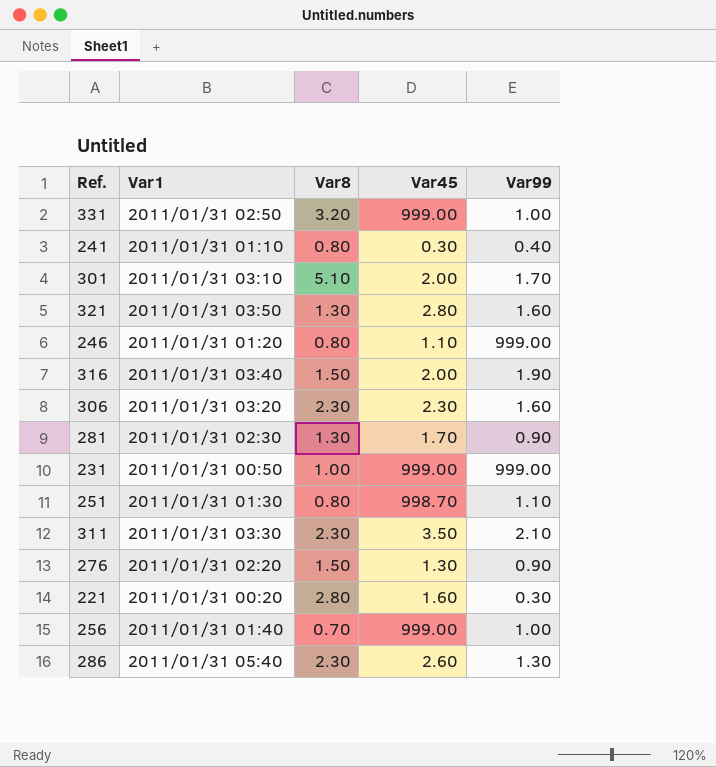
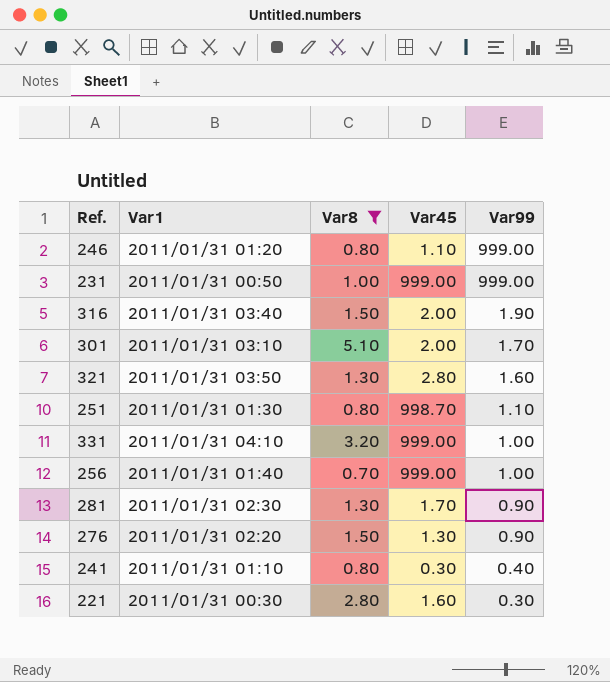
filter: none -> Var8 != 2.30
row order: none -> Var99 descending
331 | Var1: 2011/01/31 02:50 -> 2011/01/31 04:10
221 | Var1: 2011/01/31 00:20 -> 2011/01/31 00:30

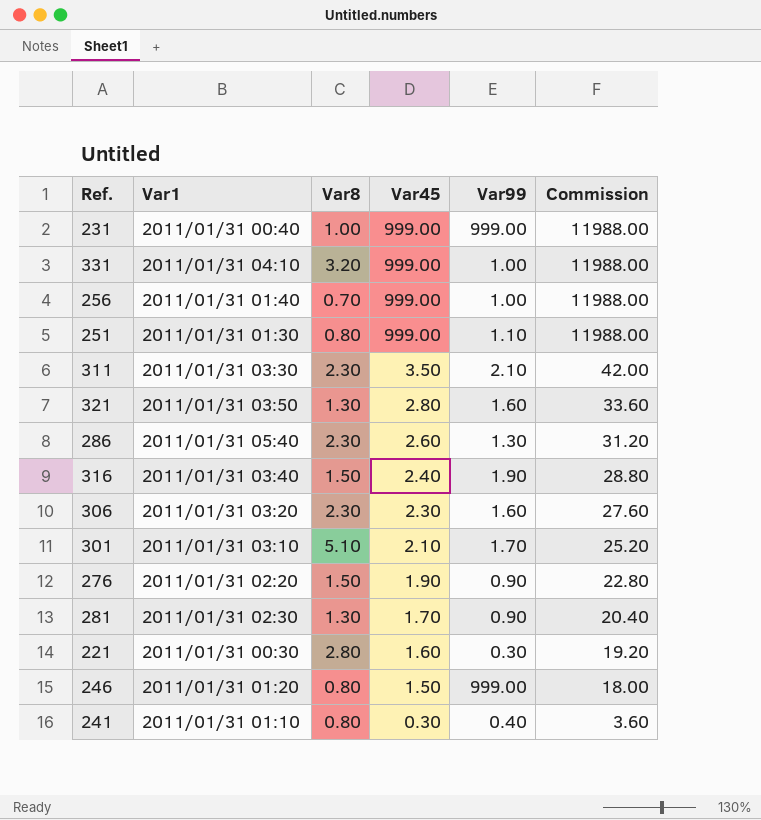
filter: Var8 != 2.30 -> none
row order: Var99 descending -> Var45 descending
column Commission | formula: none -> [Var45] * 12
231 | Var1: 2011/01/31 00:50 -> 2011/01/31 00:40
251 | Var45: 998.70 -> 999.00
316 | Var45: 2.00 -> 2.40
301 | Var45: 2.00 -> 2.10
276 | Var45: 1.30 -> 1.90
246 | Var45: 1.10 -> 1.50

